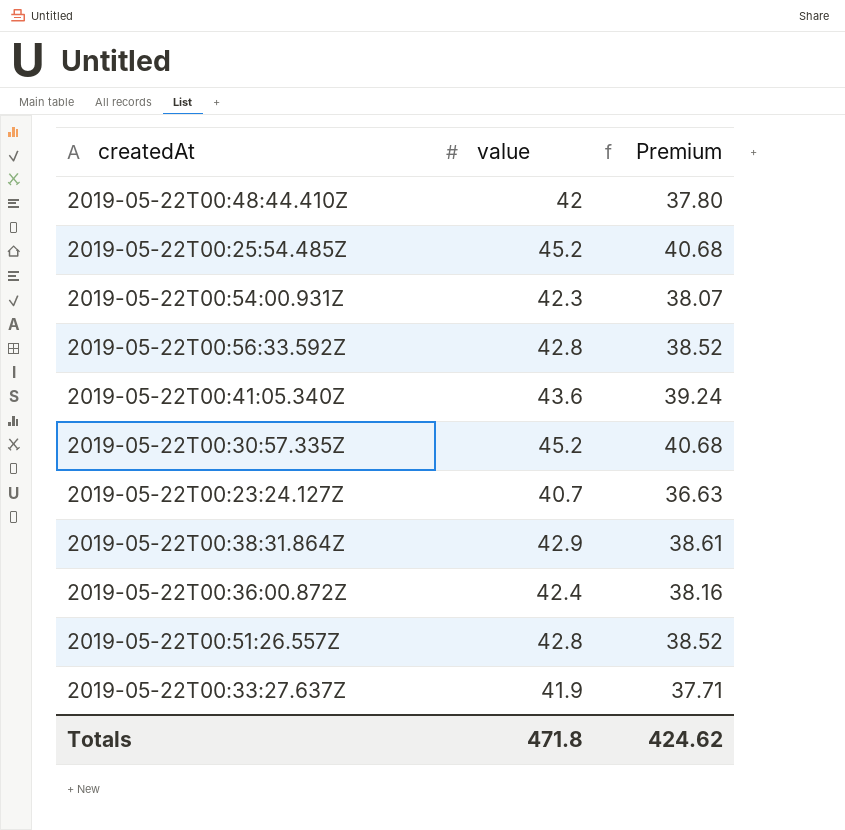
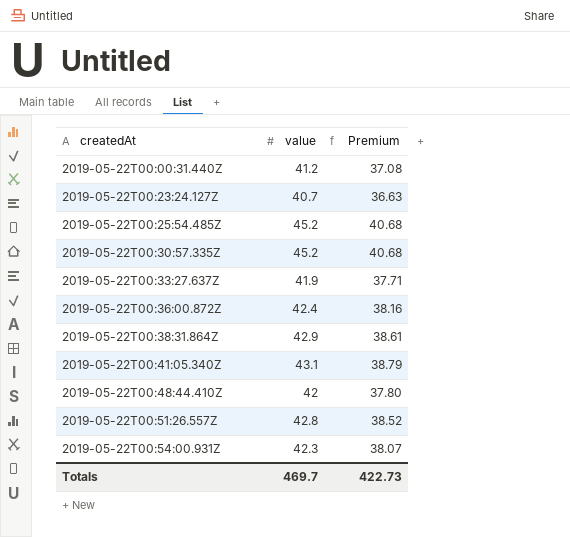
row order: none -> createdAt ascending
row 2019-05-22T00:56:33.592Z: 42.8 | 38.52 -> none
row 2019-05-22T00:00:31.440Z: none -> 41.2 | 37.08
2019-05-22T00:41:05.340Z | value: 43.6 -> 43.1
2019-05-22T00:41:05.340Z | Premium: 39.24 -> 38.79
Totals | value: 471.8 -> 469.7
Totals | Premium: 424.62 -> 422.73

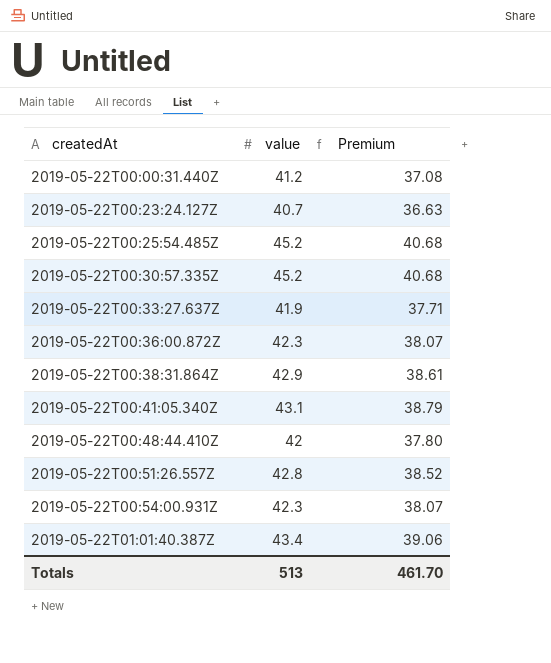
2019-05-22T00:36:00.872Z | value: 42.4 -> 42.3
2019-05-22T00:36:00.872Z | Premium: 38.16 -> 38.07
row 2019-05-22T01:01:40.387Z: none -> 43.4 | 39.06
Totals | value: 469.7 -> 513
Totals | Premium: 422.73 -> 461.70

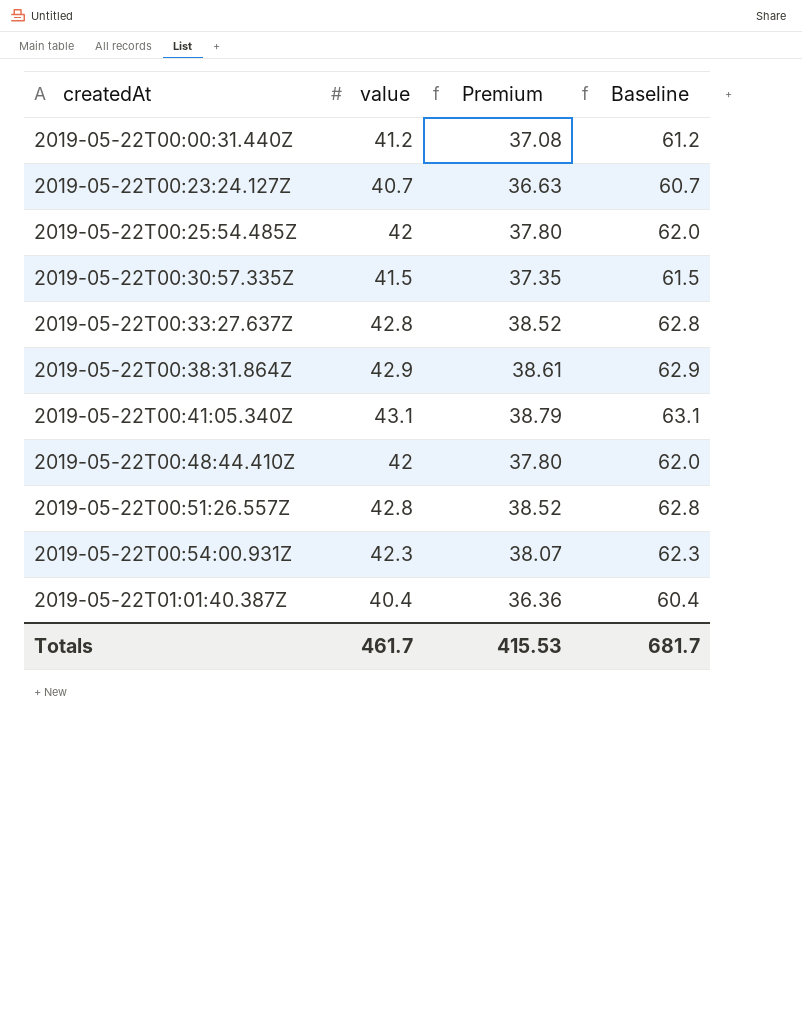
column Baseline | formula: none -> [value] + 20
row 2019-05-22T00:36:00.872Z: 42.3 | 38.07 -> none
2019-05-22T00:25:54.485Z | value: 45.2 -> 42
2019-05-22T00:25:54.485Z | Premium: 40.68 -> 37.80
2019-05-22T00:30:57.335Z | value: 45.2 -> 41.5
2019-05-22T00:30:57.335Z | Premium: 40.68 -> 37.35
2019-05-22T00:33:27.637Z | value: 41.9 -> 42.8
2019-05-22T00:33:27.637Z | Premium: 37.71 -> 38.52
2019-05-22T01:01:40.387Z | value: 43.4 -> 40.4
2019-05-22T01:01:40.387Z | Premium: 39.06 -> 36.36
Totals | value: 513 -> 461.7
Totals | Premium: 461.70 -> 415.53

